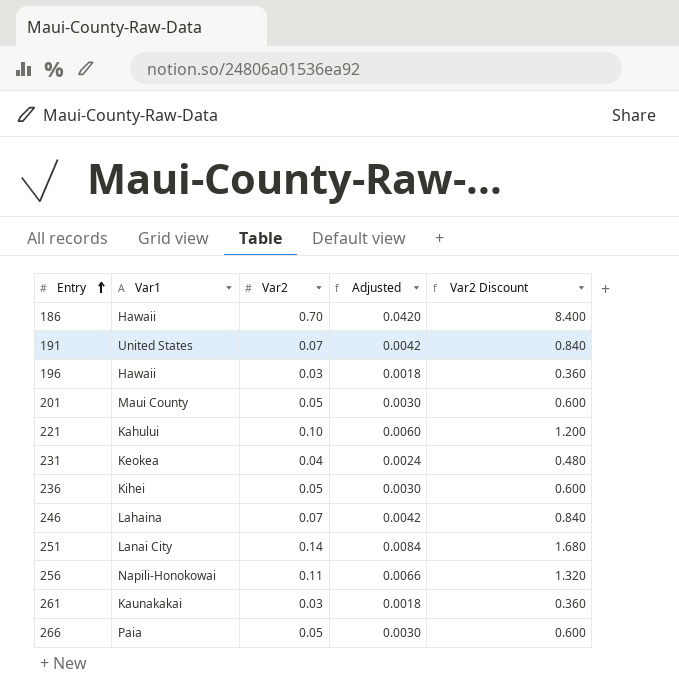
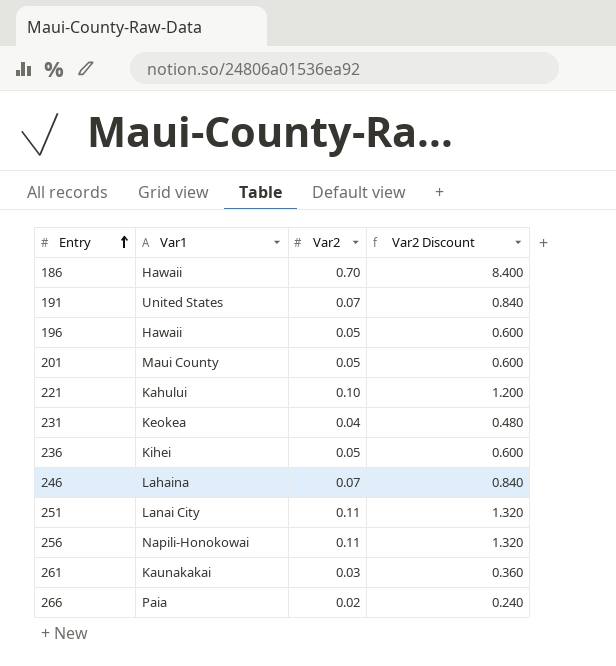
column Adjusted | formula: [Var2] * 0.06 -> none
196 | Var2: 0.03 -> 0.05
196 | Var2 Discount: 0.360 -> 0.600
251 | Var2: 0.14 -> 0.11
251 | Var2 Discount: 1.680 -> 1.320
266 | Var2: 0.05 -> 0.02
266 | Var2 Discount: 0.600 -> 0.240

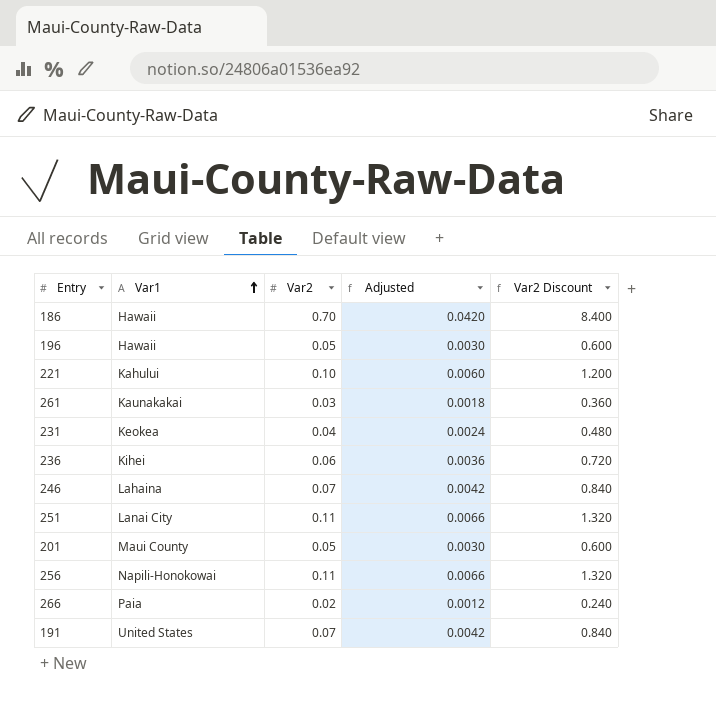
row order: Entry ascending -> Var1 ascending
column Adjusted | formula: none -> [Var2] * 0.06
236 | Var2: 0.05 -> 0.06
236 | Var2 Discount: 0.600 -> 0.720

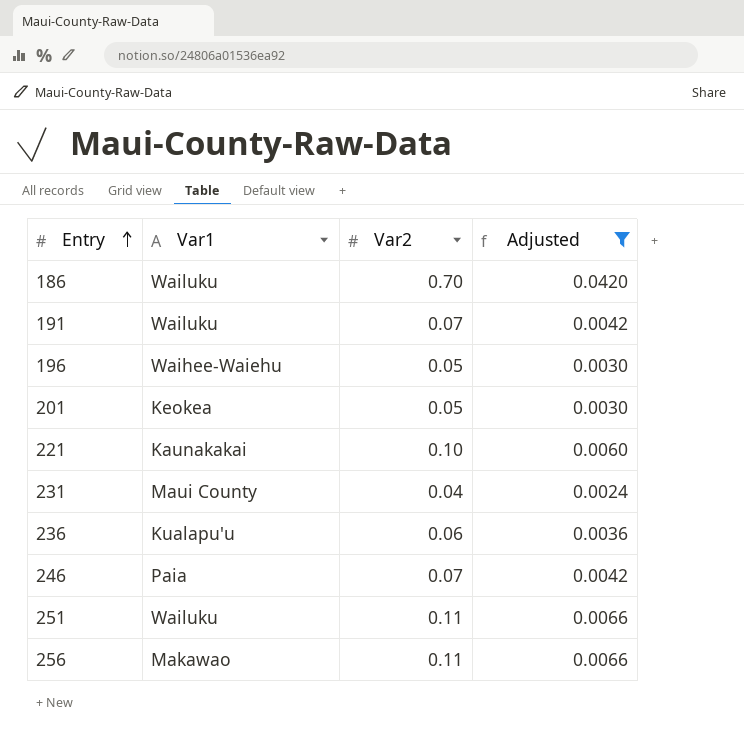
filter: none -> Adjusted >= 0.0024
row order: Var1 ascending -> Entry ascending
column Var2 Discount | formula: [Var2] * 12 -> none
186 | Var1: Hawaii -> Wailuku
191 | Var1: United States -> Wailuku
196 | Var1: Hawaii -> Waihee-Waiehu
201 | Var1: Maui County -> Keokea
221 | Var1: Kahului -> Kaunakakai
231 | Var1: Keokea -> Maui County
236 | Var1: Kihei -> Kualapu'u
246 | Var1: Lahaina -> Paia
251 | Var1: Lanai City -> Wailuku
256 | Var1: Napili-Honokowai -> Makawao

